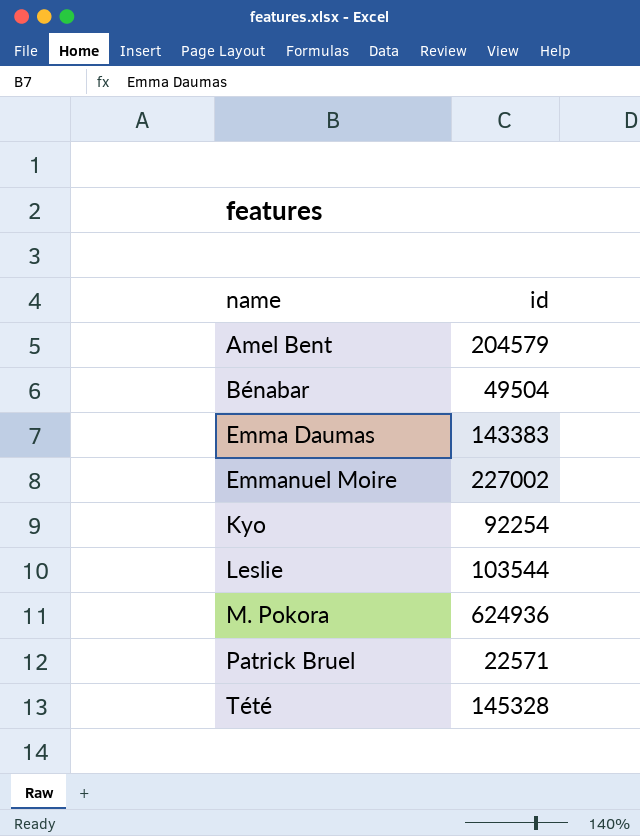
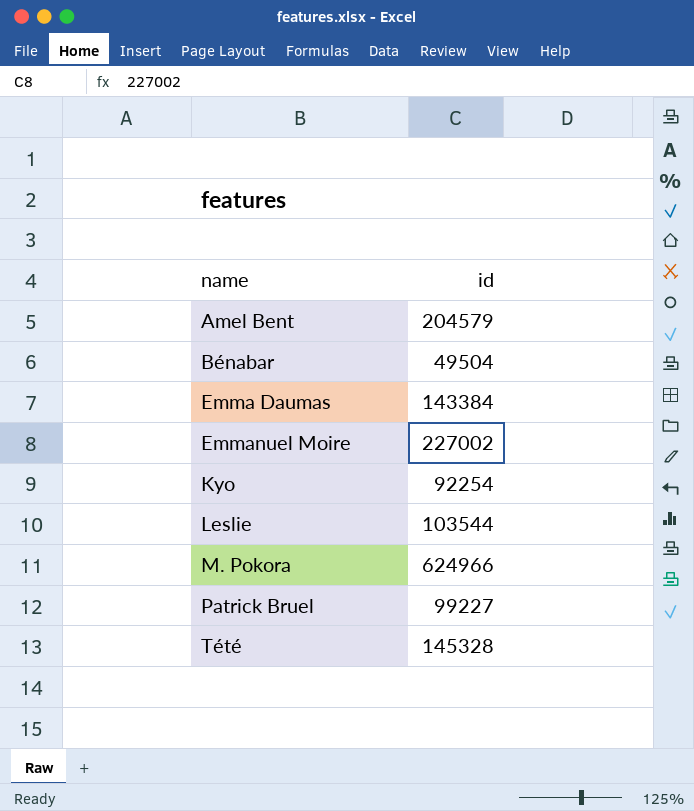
Emma Daumas | id: 143383 -> 143384
M. Pokora | id: 624936 -> 624966
Patrick Bruel | id: 22571 -> 99227

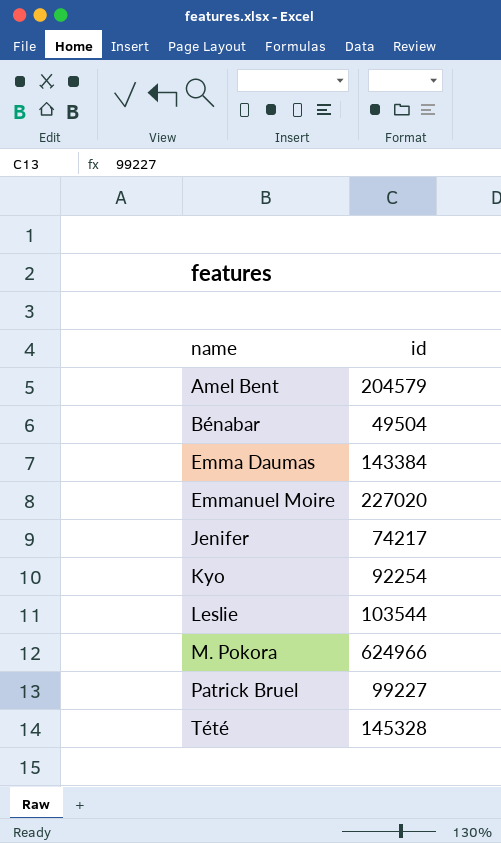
Emmanuel Moire | id: 227002 -> 227020
row Jenifer: none -> 74217

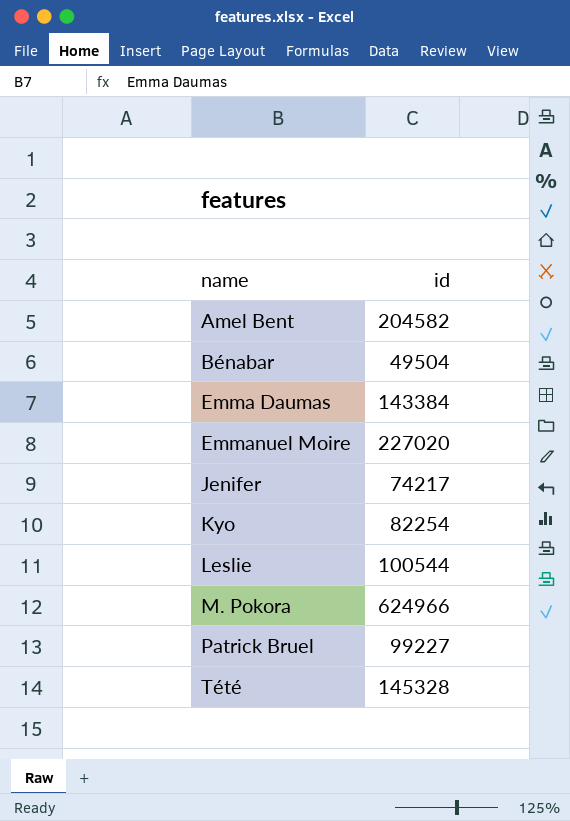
Amel Bent | id: 204579 -> 204582
Kyo | id: 92254 -> 82254
Leslie | id: 103544 -> 100544

